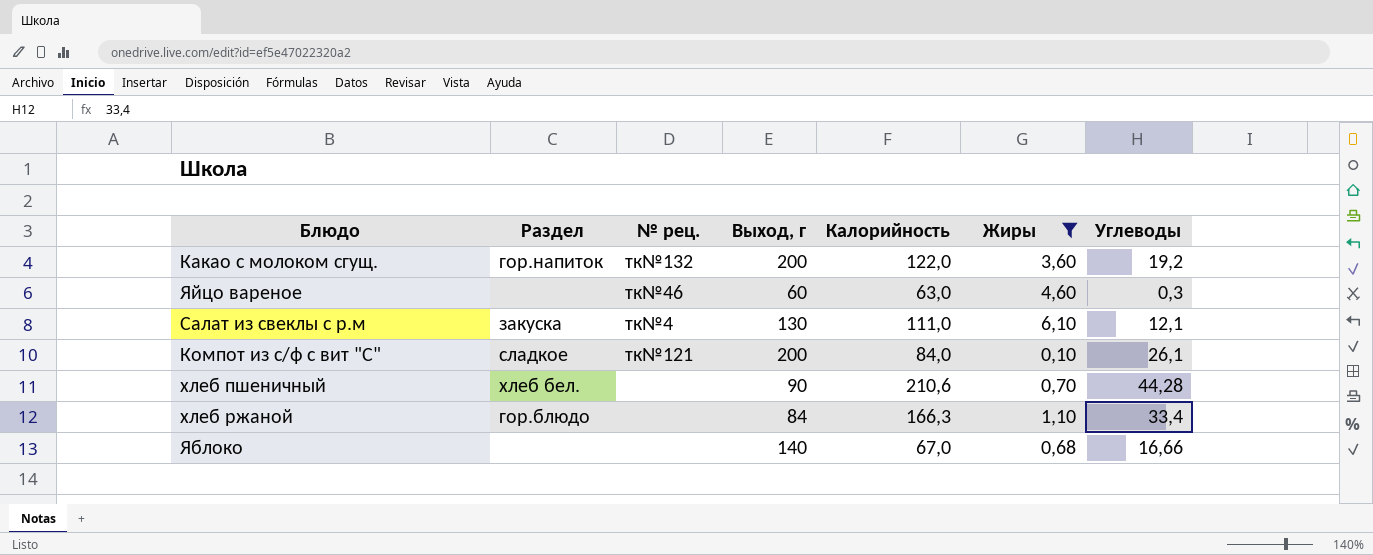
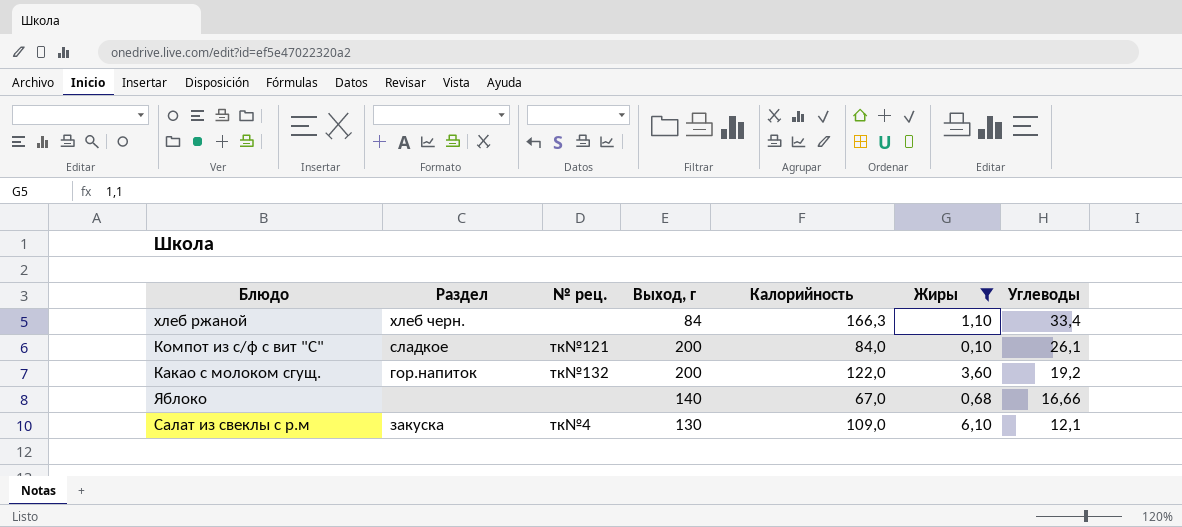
row order: none -> Углеводы descending
row Яйцо вареное: none | тк№46 | 60 | 63,0 | 4,60 | 0,3 -> none
row хлеб пшеничный: хлеб бел. | none | 90 | 210,6 | 0,70 | 44,28 -> none
хлеб ржаной | Раздел: гор.блюдо -> хлеб черн.
Салат из свеклы с р.м | Калорийность: 111,0 -> 109,0

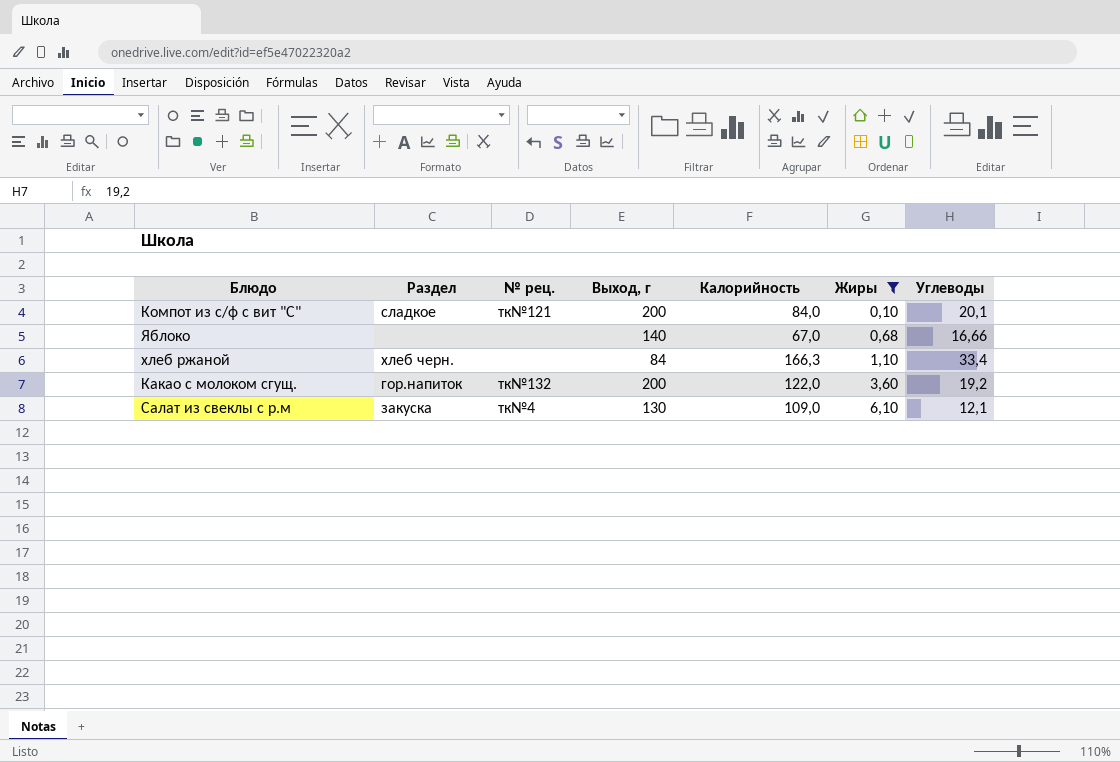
row order: Углеводы descending -> Жиры ascending
Компот из с/ф с вит "С" | Углеводы: 26,1 -> 20,1

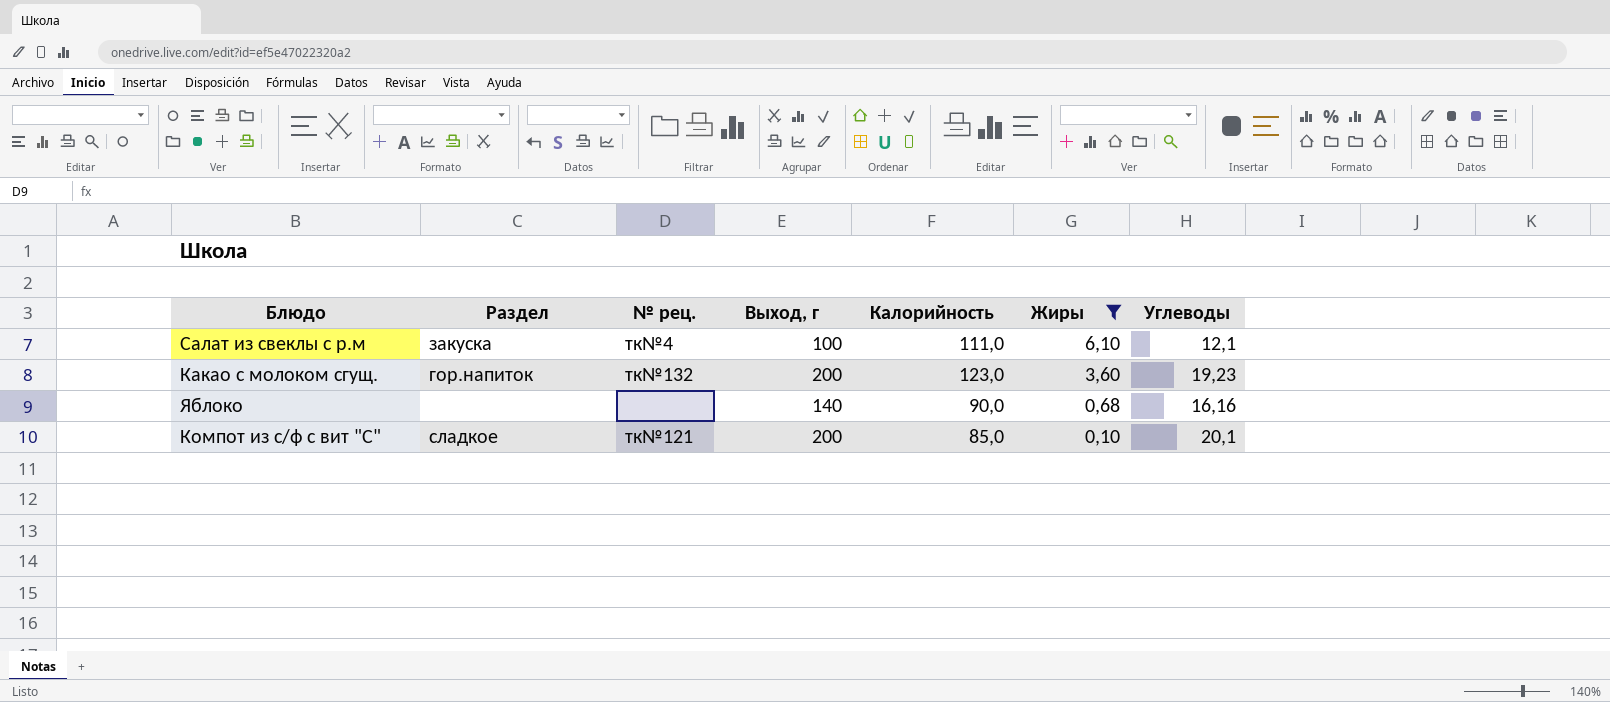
row order: Жиры ascending -> Жиры descending
row хлеб ржаной: хлеб черн. | none | 84 | 166,3 | 1,10 | 33,4 -> none
Салат из свеклы с р.м | Выход, г: 130 -> 100
Салат из свеклы с р.м | Калорийность: 109,0 -> 111,0
Какао с молоком сгущ. | Калорийность: 122,0 -> 123,0
Какао с молоком сгущ. | Углеводы: 19,2 -> 19,23
Яблоко | Калорийность: 67,0 -> 90,0
Яблоко | Углеводы: 16,66 -> 16,16
Компот из с/ф с вит "С" | Калорийность: 84,0 -> 85,0

